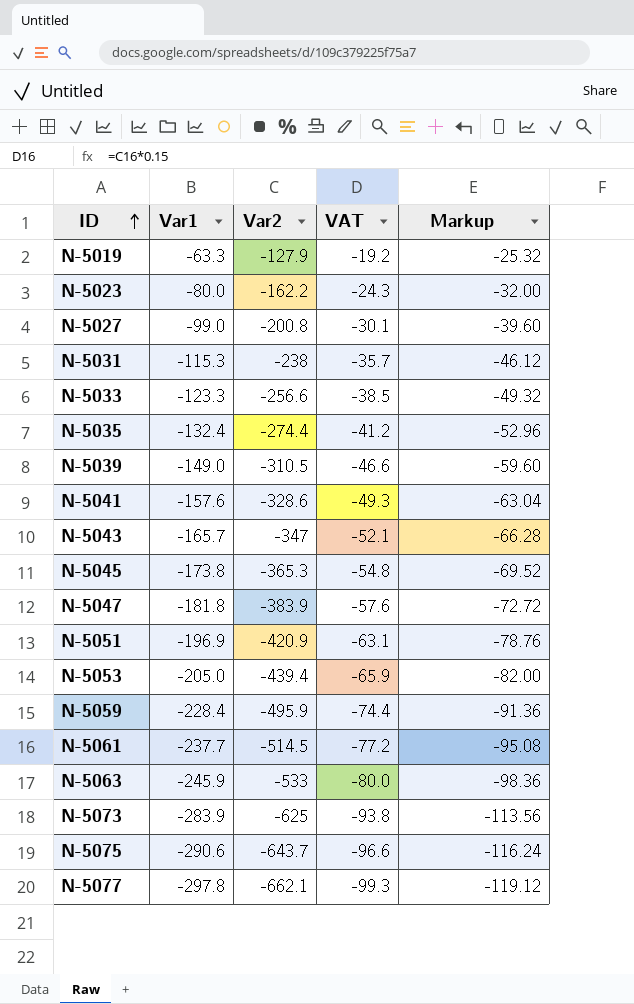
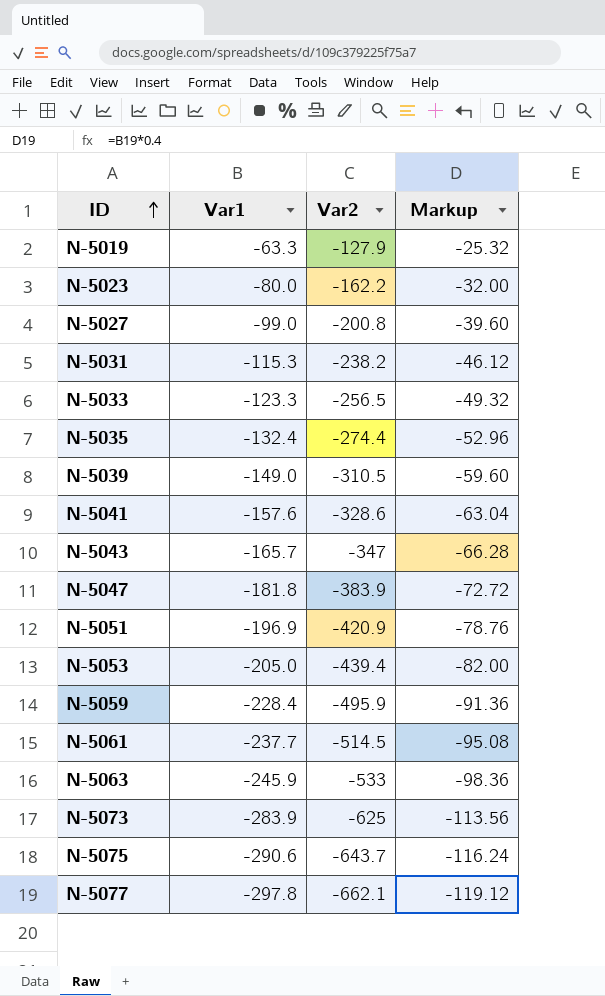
column VAT | formula: [Var2] * 0.15 -> none
row N-5045: -173.8 | -365.3 | -54.8 | -69.52 -> none
N-5031 | Var2: -238 -> -238.2
N-5033 | Var2: -256.6 -> -256.5

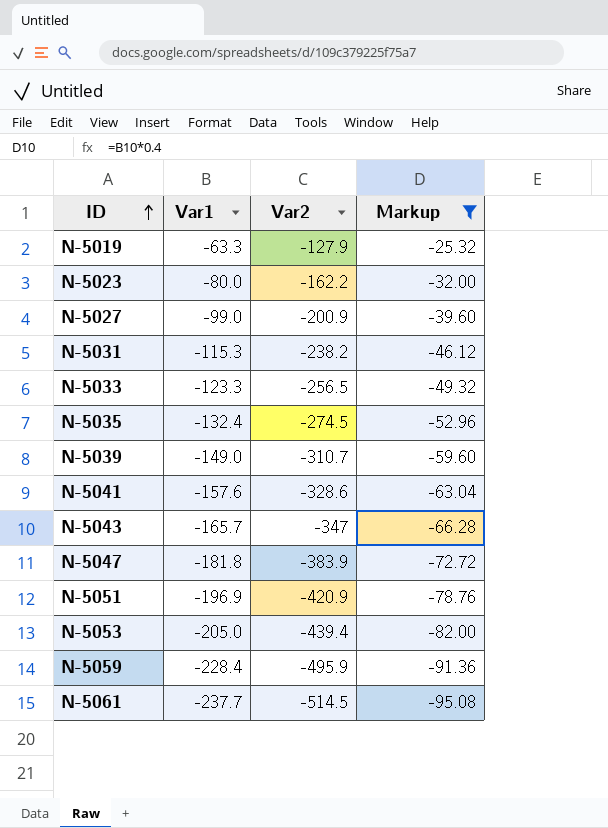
filter: none -> Markup >= -95.08
N-5027 | Var2: -200.8 -> -200.9
N-5035 | Var2: -274.4 -> -274.5
N-5039 | Var2: -310.5 -> -310.7

